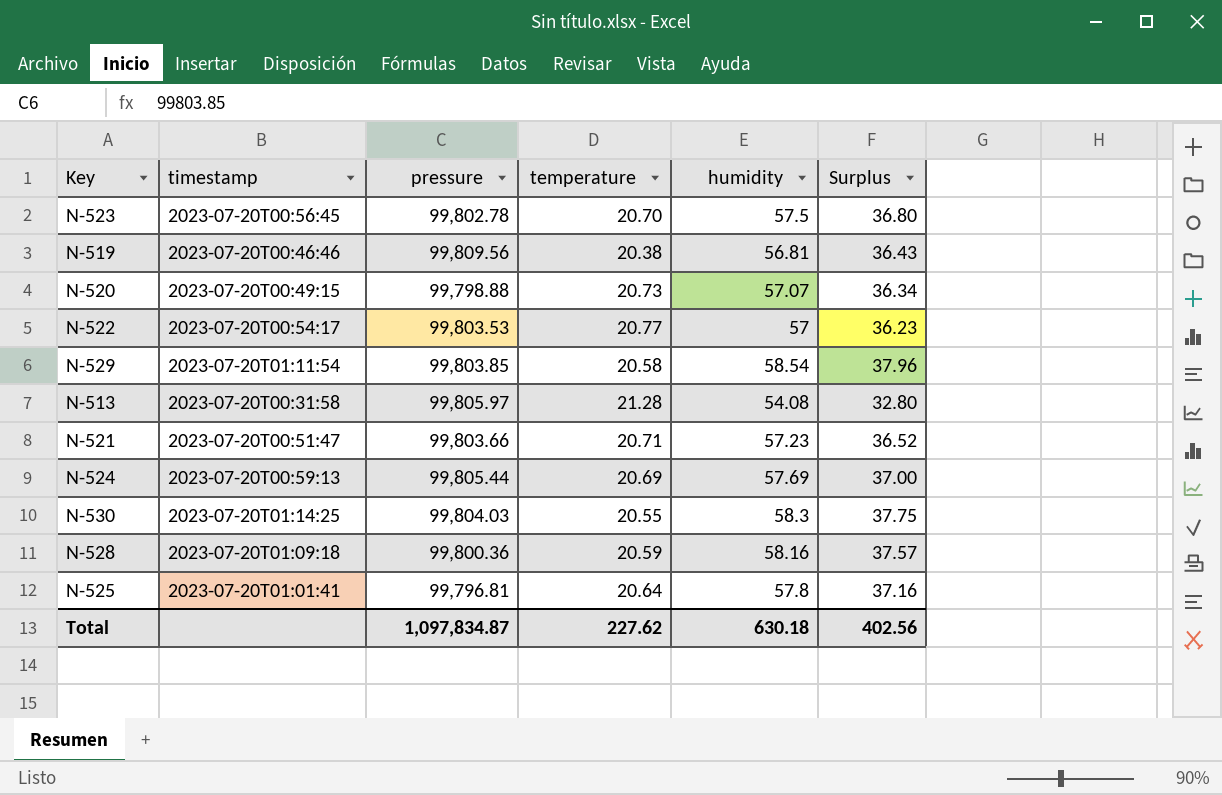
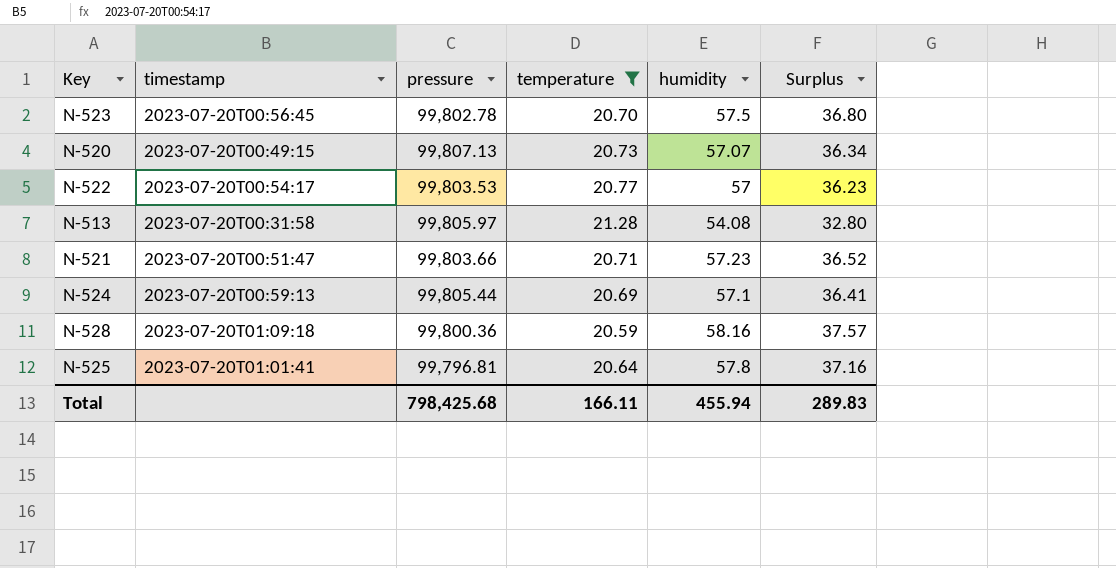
filter: none -> temperature >= 20.59
N-520 | pressure: 99,798.88 -> 99,807.13
N-524 | humidity: 57.69 -> 57.1
N-524 | Surplus: 37.00 -> 36.41
Total | pressure: 1,097,834.87 -> 798,425.68
Total | temperature: 227.62 -> 166.11
Total | humidity: 630.18 -> 455.94
Total | Surplus: 402.56 -> 289.83

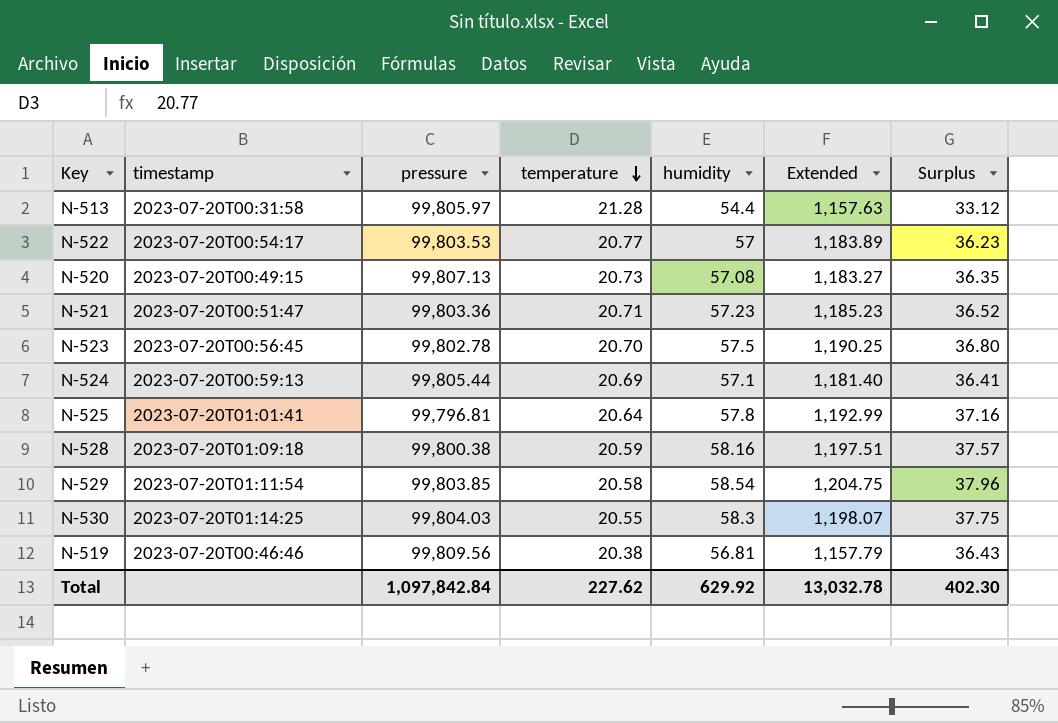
filter: temperature >= 20.59 -> none
row order: none -> temperature descending
column Extended | formula: none -> [temperature] * [humidity]
N-513 | humidity: 54.08 -> 54.4
N-513 | Surplus: 32.80 -> 33.12
N-520 | humidity: 57.07 -> 57.08
N-520 | Surplus: 36.34 -> 36.35
N-521 | pressure: 99,803.66 -> 99,803.36
N-528 | pressure: 99,800.36 -> 99,800.38
Total | pressure: 798,425.68 -> 1,097,842.84
Total | temperature: 166.11 -> 227.62
Total | humidity: 455.94 -> 629.92
Total | Surplus: 289.83 -> 402.30

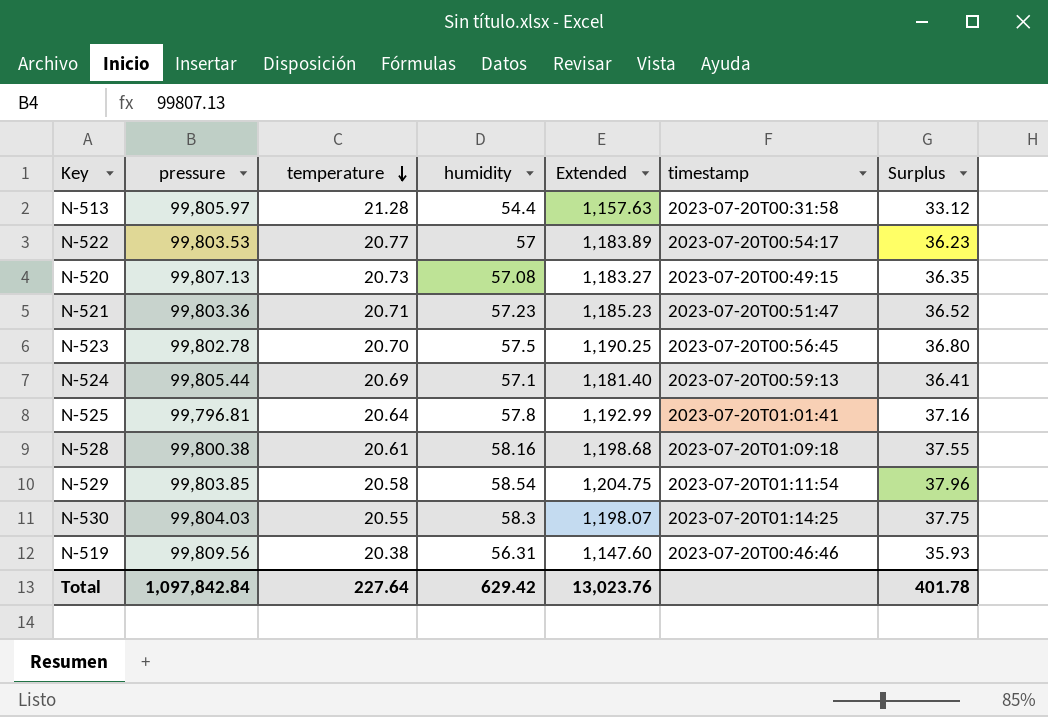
column timestamp | position: 2 -> 6
N-528 | temperature: 20.59 -> 20.61
N-528 | Extended: 1,197.51 -> 1,198.68
N-528 | Surplus: 37.57 -> 37.55
N-519 | humidity: 56.81 -> 56.31
N-519 | Extended: 1,157.79 -> 1,147.60
N-519 | Surplus: 36.43 -> 35.93
Total | temperature: 227.62 -> 227.64
Total | humidity: 629.92 -> 629.42
Total | Extended: 13,032.78 -> 13,023.76
Total | Surplus: 402.30 -> 401.78

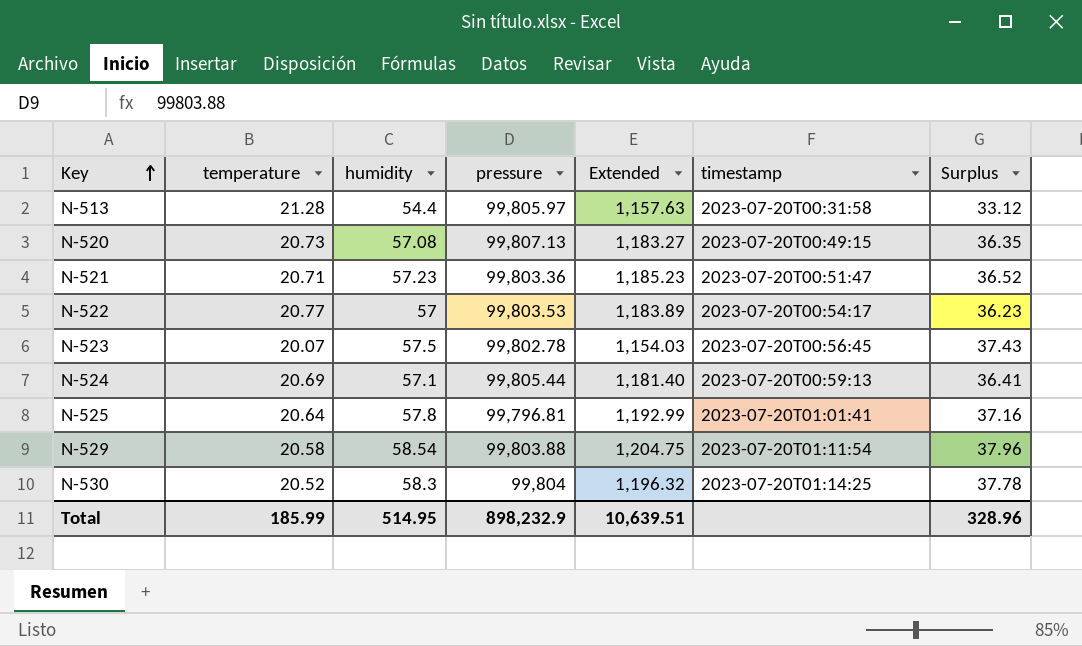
row order: temperature descending -> Key ascending
column pressure | position: 2 -> 4
row N-528: 99,800.38 | 20.61 | 58.16 | 1,198.68 | 2023-07-20T01:09:18 | 37.55 -> none
row N-519: 99,809.56 | 20.38 | 56.31 | 1,147.60 | 2023-07-20T00:46:46 | 35.93 -> none
N-523 | temperature: 20.70 -> 20.07
N-523 | Extended: 1,190.25 -> 1,154.03
N-523 | Surplus: 36.80 -> 37.43
N-529 | pressure: 99,803.85 -> 99,803.88
N-530 | temperature: 20.55 -> 20.52
N-530 | pressure: 99,804.03 -> 99,804
N-530 | Extended: 1,198.07 -> 1,196.32
N-530 | Surplus: 37.75 -> 37.78
Total | temperature: 227.64 -> 185.99
Total | humidity: 629.42 -> 514.95
Total | pressure: 1,097,842.84 -> 898,232.9
Total | Extended: 13,023.76 -> 10,639.51
Total | Surplus: 401.78 -> 328.96

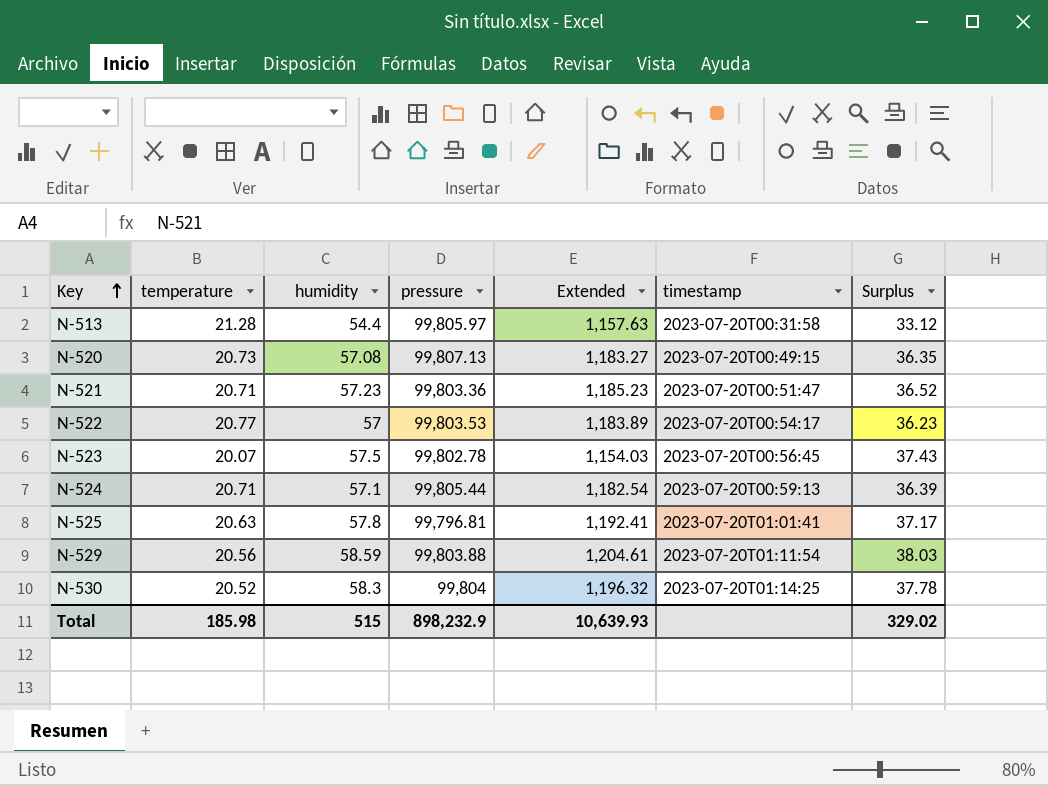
N-524 | temperature: 20.69 -> 20.71
N-524 | Extended: 1,181.40 -> 1,182.54
N-524 | Surplus: 36.41 -> 36.39
N-525 | temperature: 20.64 -> 20.63
N-525 | Extended: 1,192.99 -> 1,192.41
N-525 | Surplus: 37.16 -> 37.17
N-529 | temperature: 20.58 -> 20.56
N-529 | humidity: 58.54 -> 58.59
N-529 | Extended: 1,204.75 -> 1,204.61
N-529 | Surplus: 37.96 -> 38.03
Total | temperature: 185.99 -> 185.98
Total | humidity: 514.95 -> 515
Total | Extended: 10,639.51 -> 10,639.93
Total | Surplus: 328.96 -> 329.02

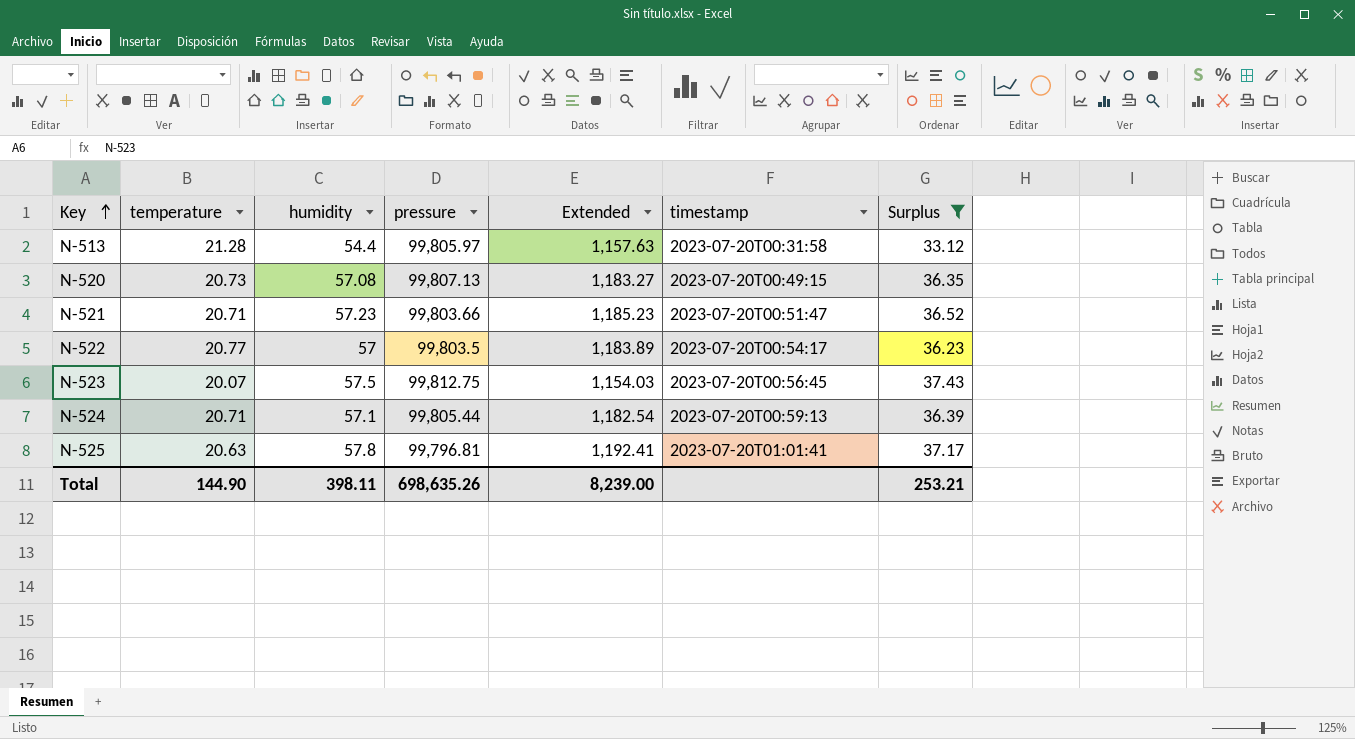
filter: none -> Surplus <= 37.43
N-521 | pressure: 99,803.36 -> 99,803.66
N-522 | pressure: 99,803.53 -> 99,803.5
N-523 | pressure: 99,802.78 -> 99,812.75
Total | temperature: 185.98 -> 144.90
Total | humidity: 515 -> 398.11
Total | pressure: 898,232.9 -> 698,635.26
Total | Extended: 10,639.93 -> 8,239.00
Total | Surplus: 329.02 -> 253.21

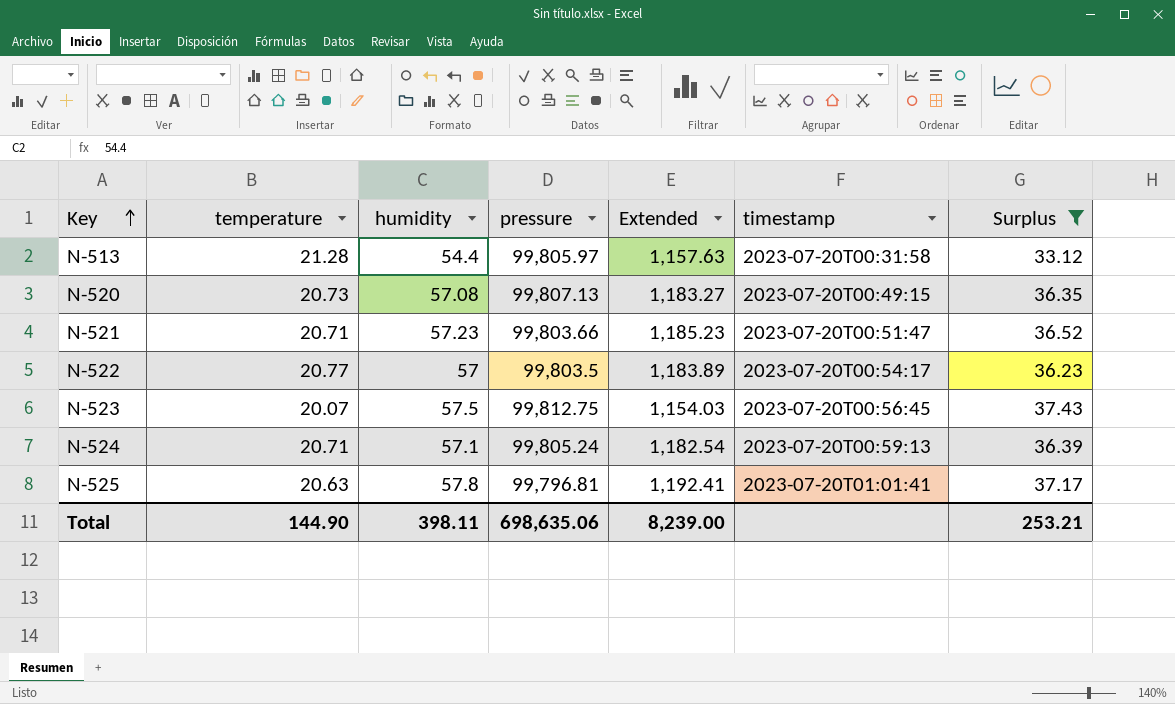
N-524 | pressure: 99,805.44 -> 99,805.24
Total | pressure: 698,635.26 -> 698,635.06

